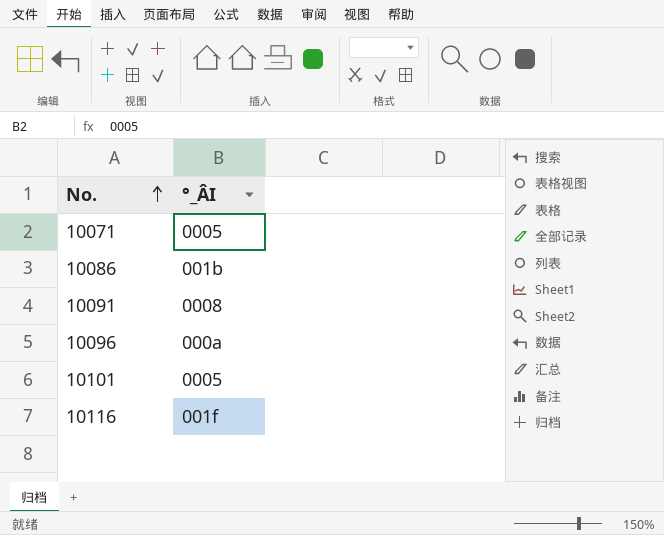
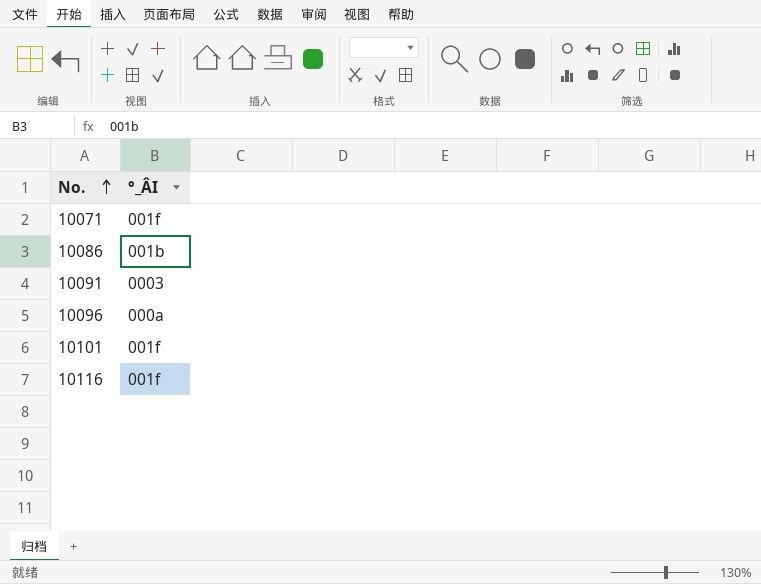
10071 | °_ÂI: 0005 -> 001f
10091 | °_ÂI: 0008 -> 0003
10101 | °_ÂI: 0005 -> 001f

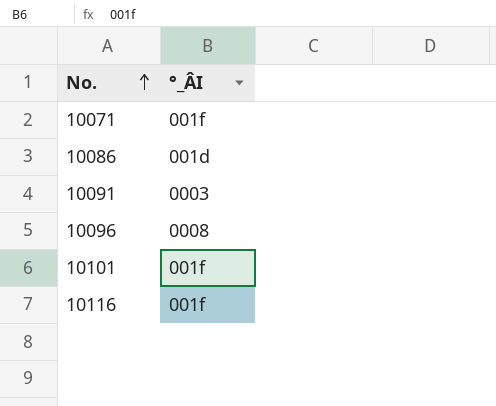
10086 | °_ÂI: 001b -> 001d
10096 | °_ÂI: 000a -> 0008

